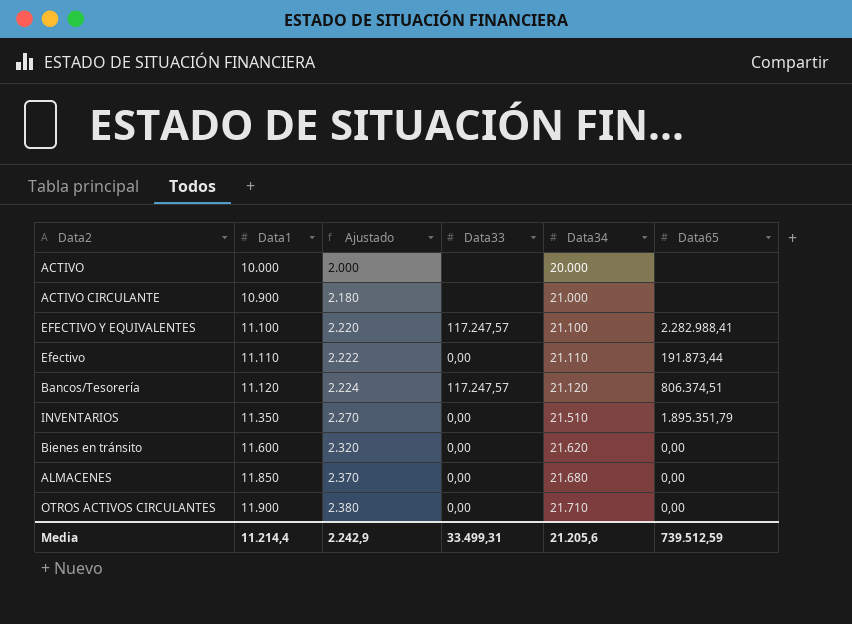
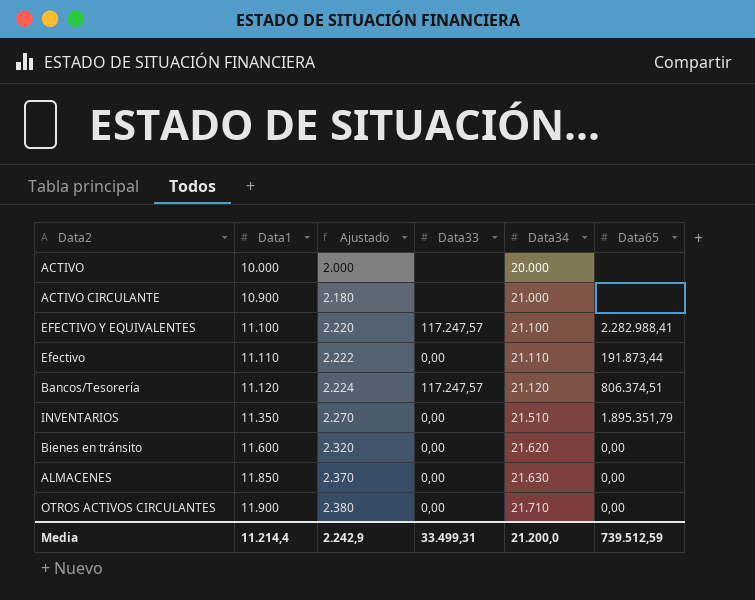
ALMACENES | Data34: 21.680 -> 21.630
Media | Data34: 21.205,6 -> 21.200,0

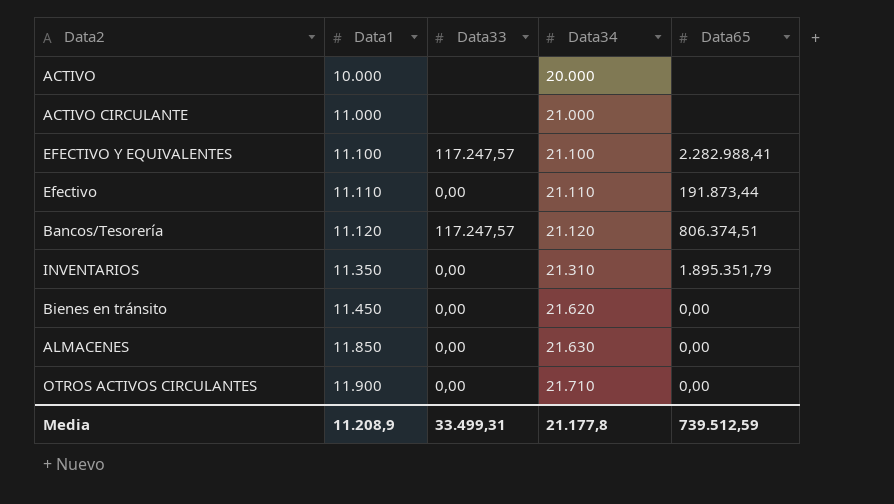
column Ajustado | formula: [Data1] * 0,2 -> none
ACTIVO CIRCULANTE | Data1: 10.900 -> 11.000
INVENTARIOS | Data34: 21.510 -> 21.310
Bienes en tránsito | Data1: 11.600 -> 11.450
Media | Data1: 11.214,4 -> 11.208,9
Media | Data34: 21.200,0 -> 21.177,8

